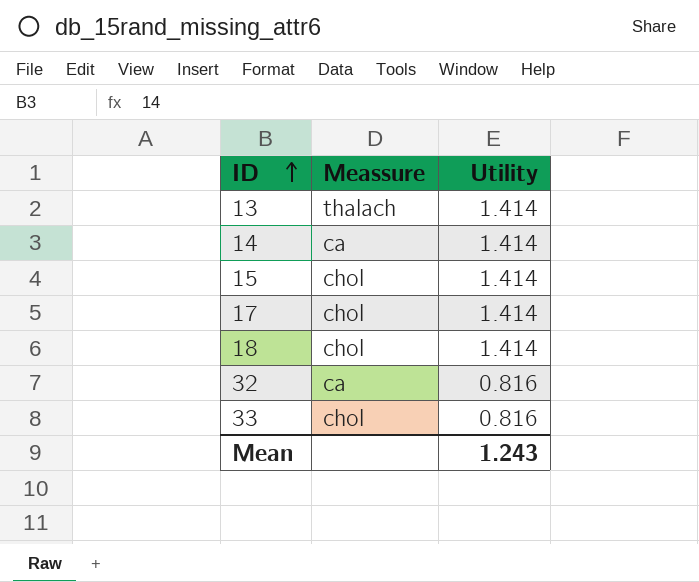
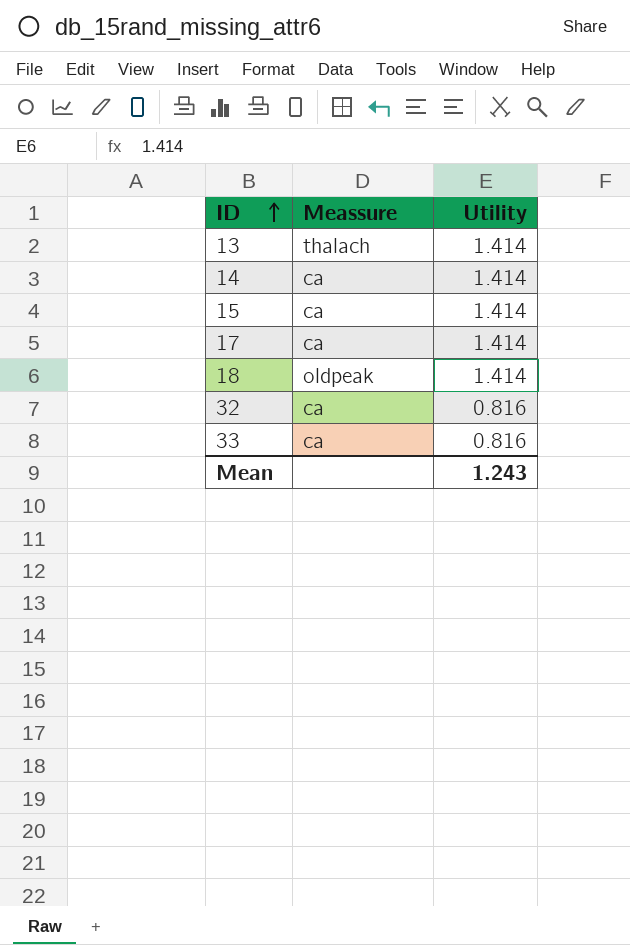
15 | Meassure: chol -> ca
17 | Meassure: chol -> ca
18 | Meassure: chol -> oldpeak
33 | Meassure: chol -> ca

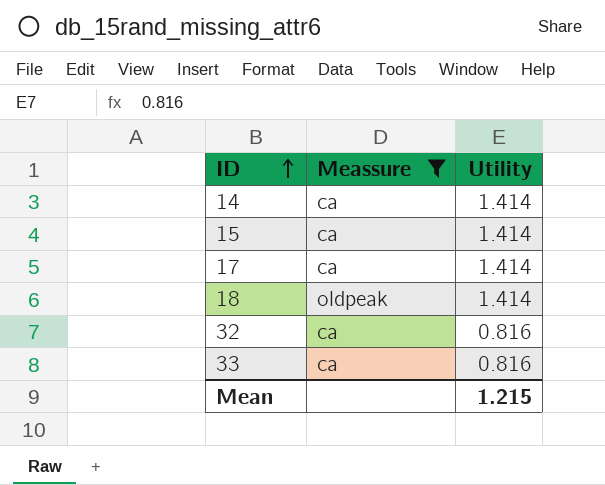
filter: none -> Meassure != thalach
Mean | Utility: 1.243 -> 1.215

